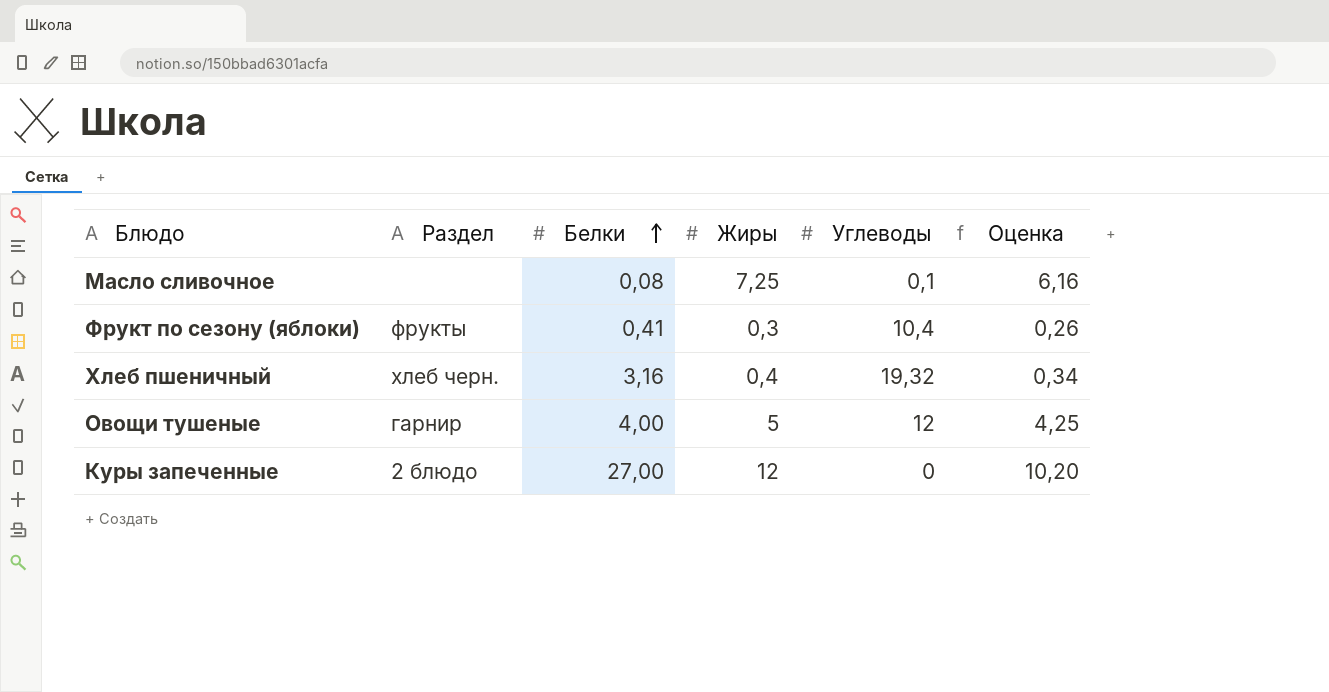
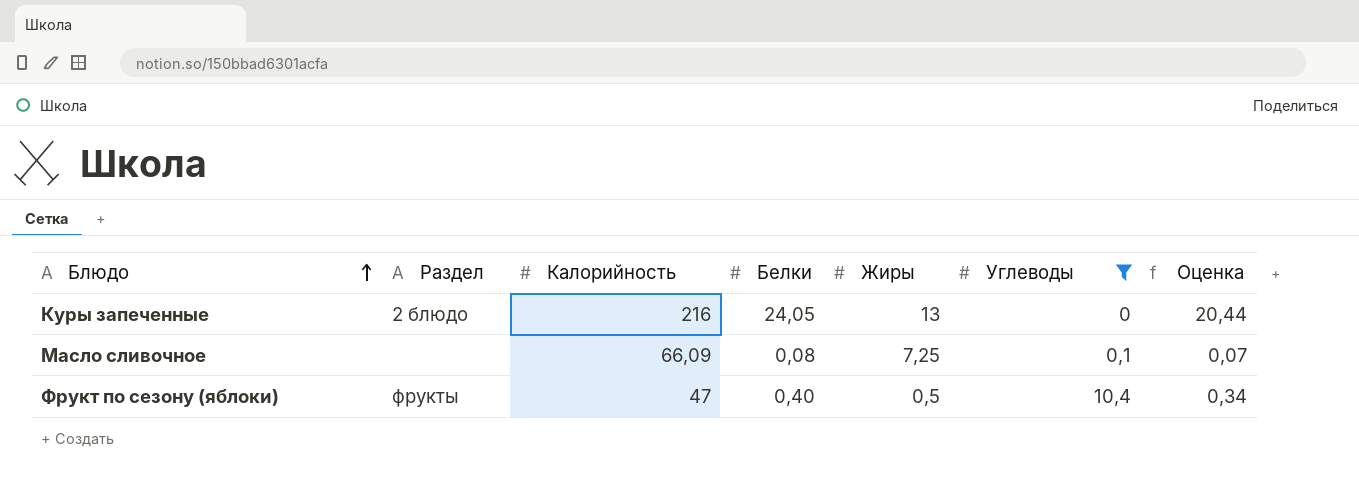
filter: none -> Углеводы <= 10,4
row order: Белки ascending -> Блюдо ascending
column Калорийность | position: none -> 3
column Оценка | formula: [Жиры] * 0,85 -> [Белки] * 0,85
Куры запеченные | Белки: 27,00 -> 24,05
Куры запеченные | Жиры: 12 -> 13
Фрукт по сезону (яблоки) | Белки: 0,41 -> 0,40
Фрукт по сезону (яблоки) | Жиры: 0,3 -> 0,5

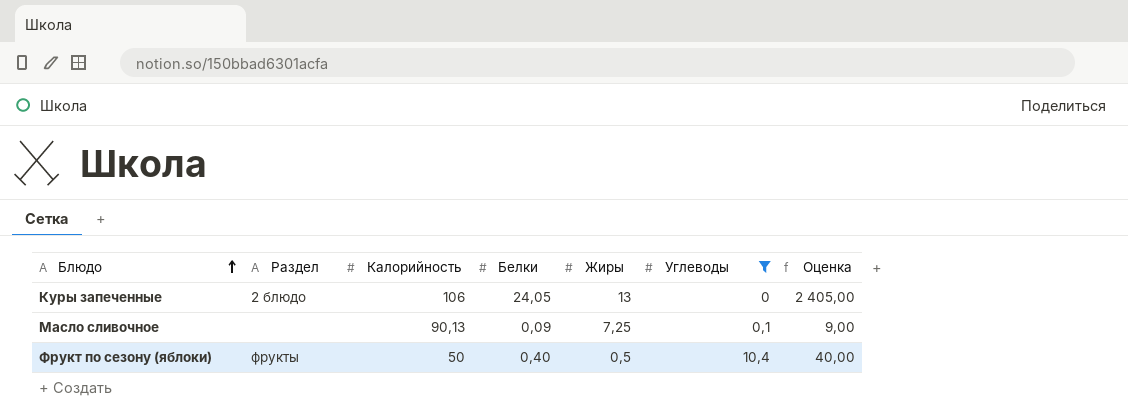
column Оценка | formula: [Белки] * 0,85 -> [Белки] * 100
Куры запеченные | Калорийность: 216 -> 106
Масло сливочное | Калорийность: 66,09 -> 90,13
Масло сливочное | Белки: 0,08 -> 0,09
Фрукт по сезону (яблоки) | Калорийность: 47 -> 50

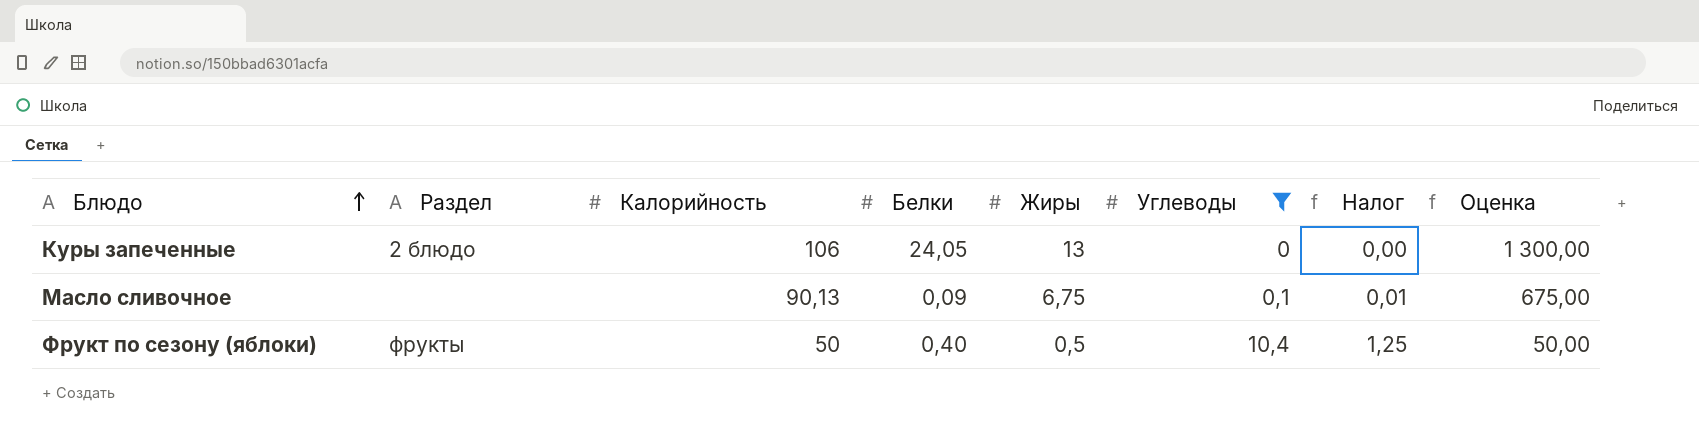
column Налог | formula: none -> [Углеводы] * 0,12
column Оценка | formula: [Белки] * 100 -> [Жиры] * 100
Масло сливочное | Жиры: 7,25 -> 6,75

